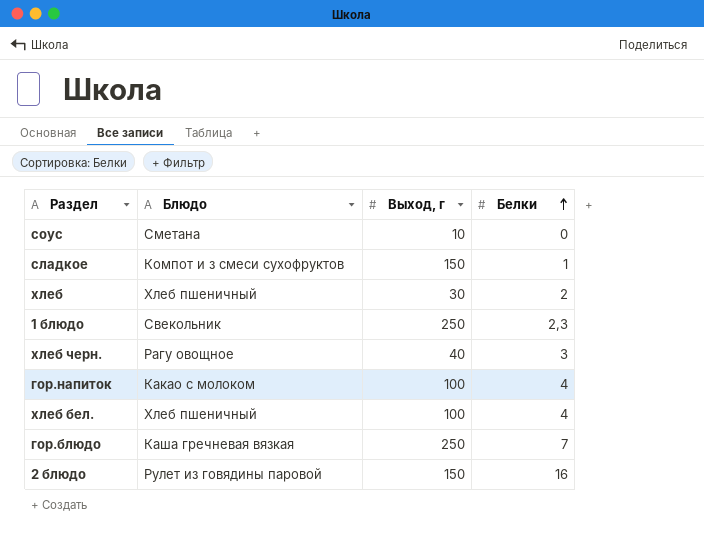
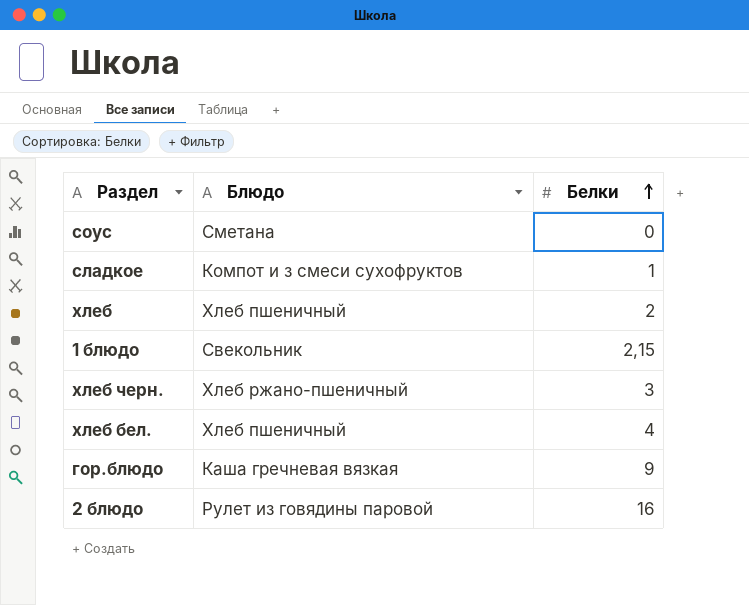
column Выход, г | position: 3 -> none
row гор.напиток: Какао с молоком | 100 | 4 -> none
1 блюдо | Белки: 2,3 -> 2,15
хлеб черн. | Блюдо: Рагу овощное -> Хлеб ржано-пшеничный
гор.блюдо | Белки: 7 -> 9

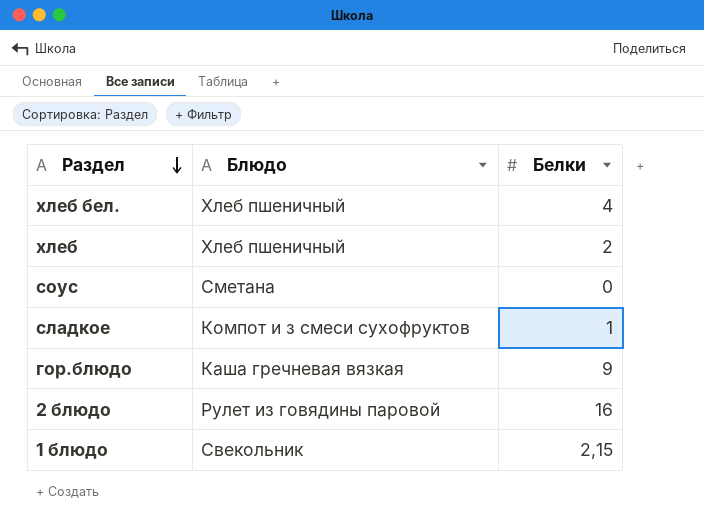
row order: Белки ascending -> Раздел descending
row хлеб черн.: Хлеб ржано-пшеничный | 3 -> none

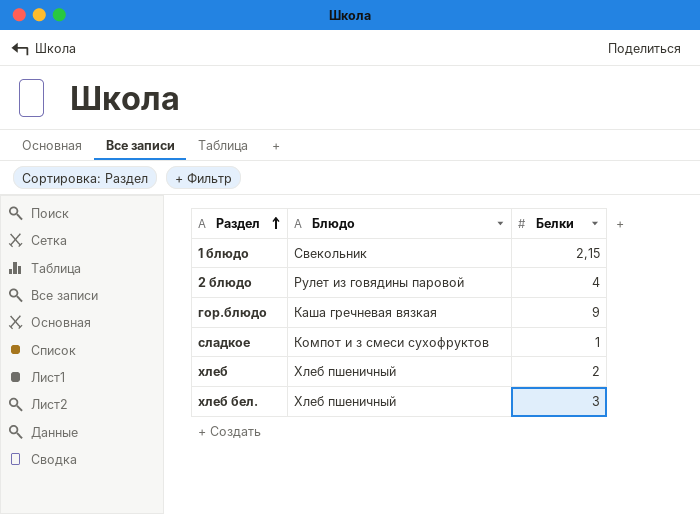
row order: Раздел descending -> Раздел ascending
row соус: Сметана | 0 -> none
2 блюдо | Белки: 16 -> 4
хлеб бел. | Белки: 4 -> 3

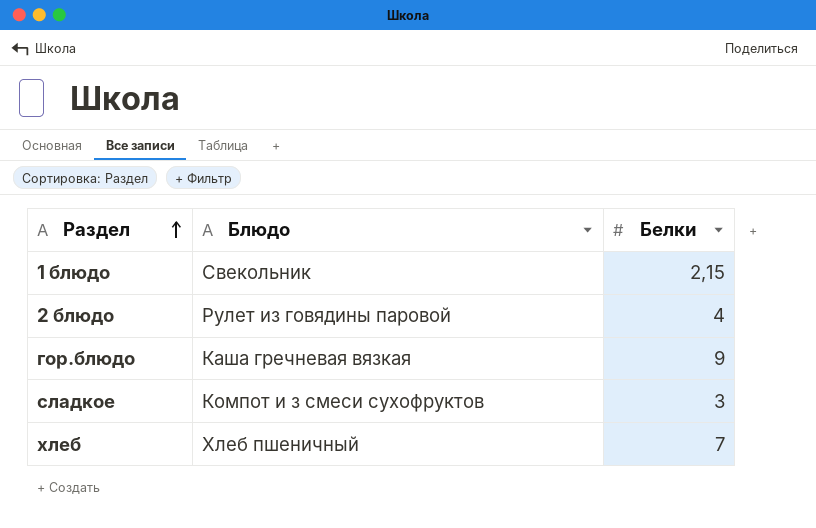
row хлеб бел.: Хлеб пшеничный | 3 -> none
сладкое | Белки: 1 -> 3
хлеб | Белки: 2 -> 7

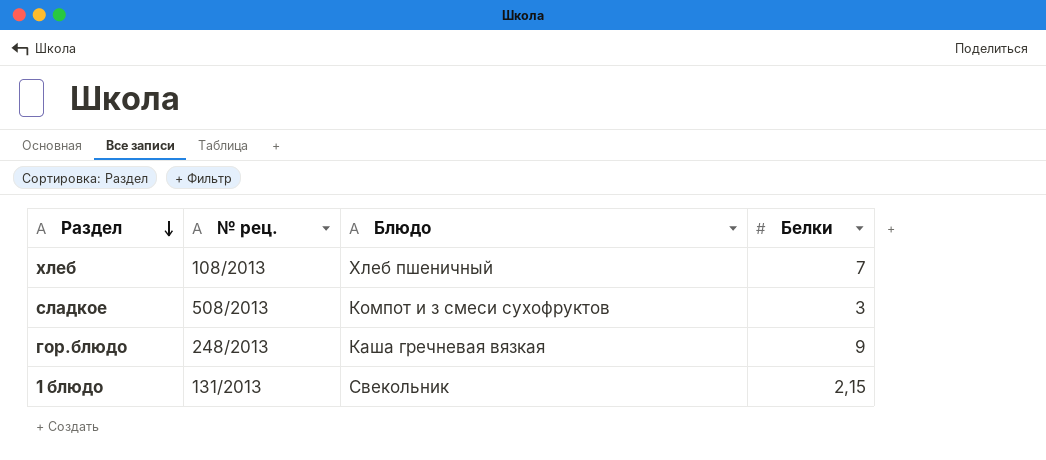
row order: Раздел ascending -> Раздел descending
column № рец. | position: none -> 2
row 2 блюдо: Рулет из говядины паровой | 4 -> none

